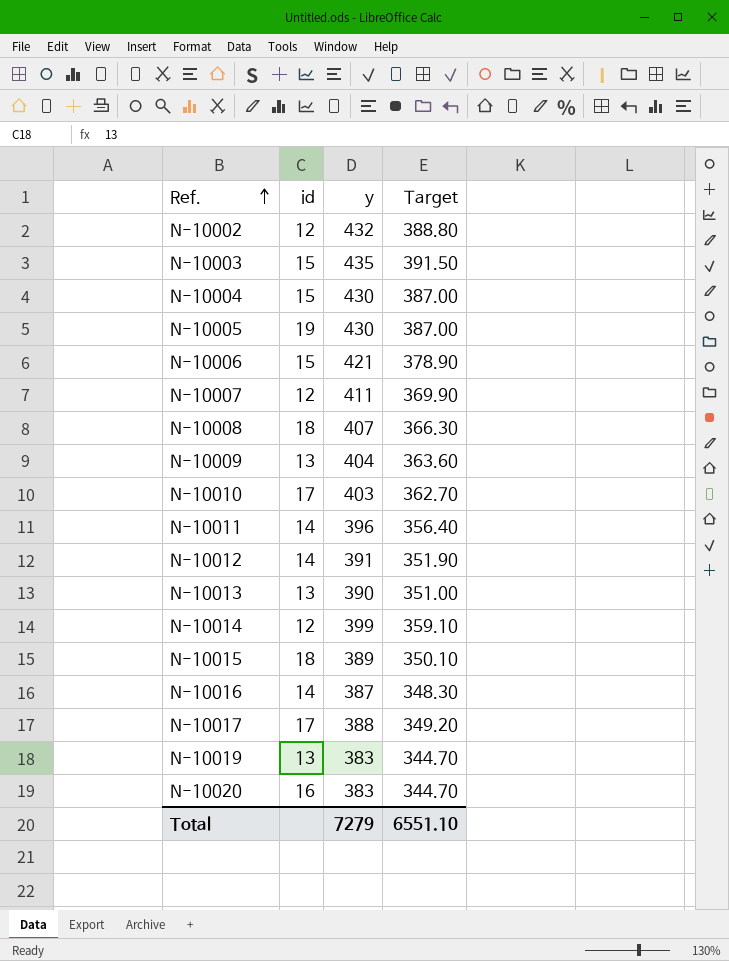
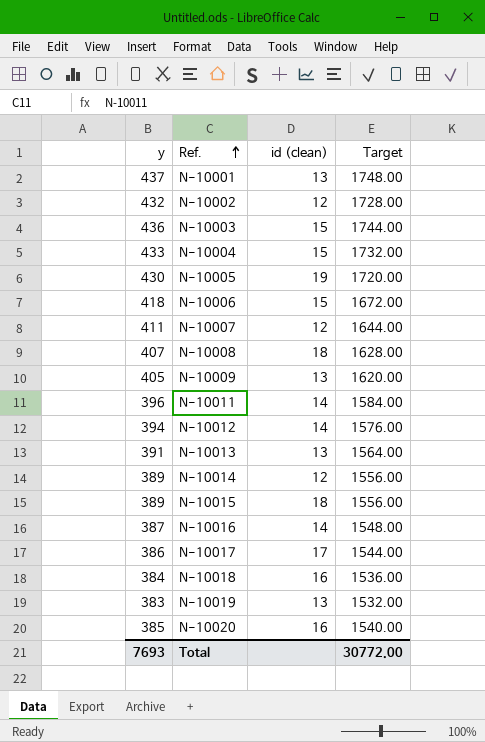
column y | position: 3 -> 1
column name: id -> id (clean)
column Target | formula: [y] * 0.9 -> [y] * 4
row N-10010: 17 | 403 | 362.70 -> none
row N-10001: none -> 437 | 13 | 1748.00
N-10003 | y: 435 -> 436
N-10004 | y: 430 -> 433
N-10006 | y: 421 -> 418
N-10009 | y: 404 -> 405
N-10012 | y: 391 -> 394
N-10013 | y: 390 -> 391
N-10014 | y: 399 -> 389
N-10017 | y: 388 -> 386
row N-10018: none -> 384 | 16 | 1536.00
N-10020 | y: 383 -> 385
Total | y: 7279 -> 7693
Total | Target: 6551.10 -> 30772.00

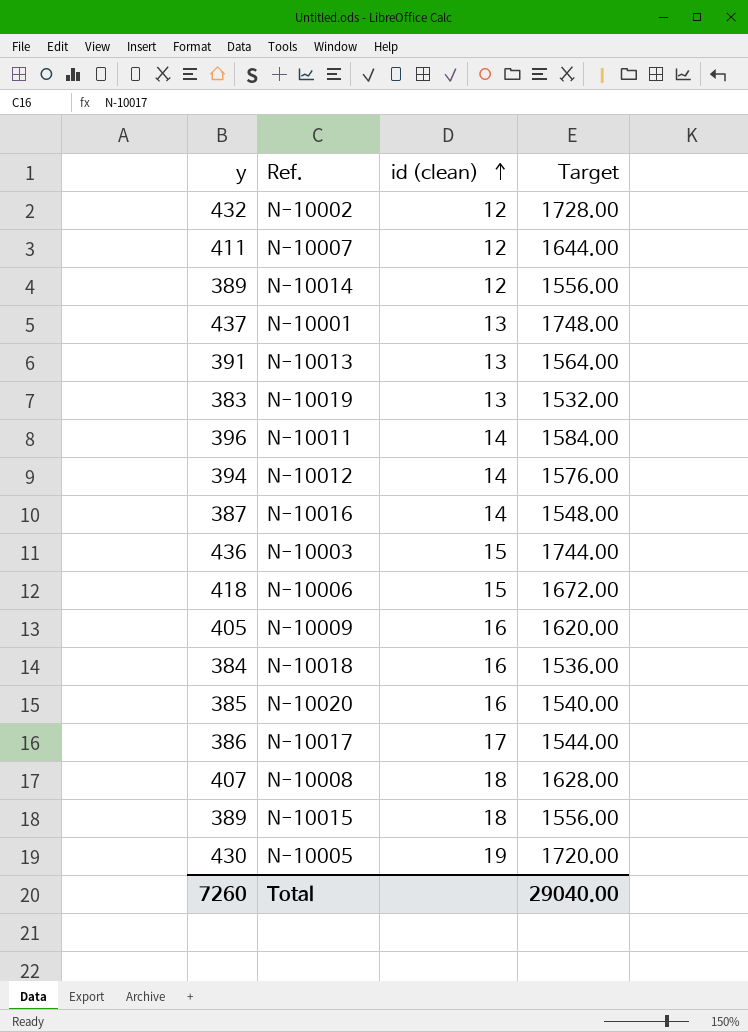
row order: Ref. ascending -> id (clean) ascending
row N-10004: 433 | 15 | 1732.00 -> none
N-10009 | id (clean): 13 -> 16
Total | y: 7693 -> 7260
Total | Target: 30772.00 -> 29040.00

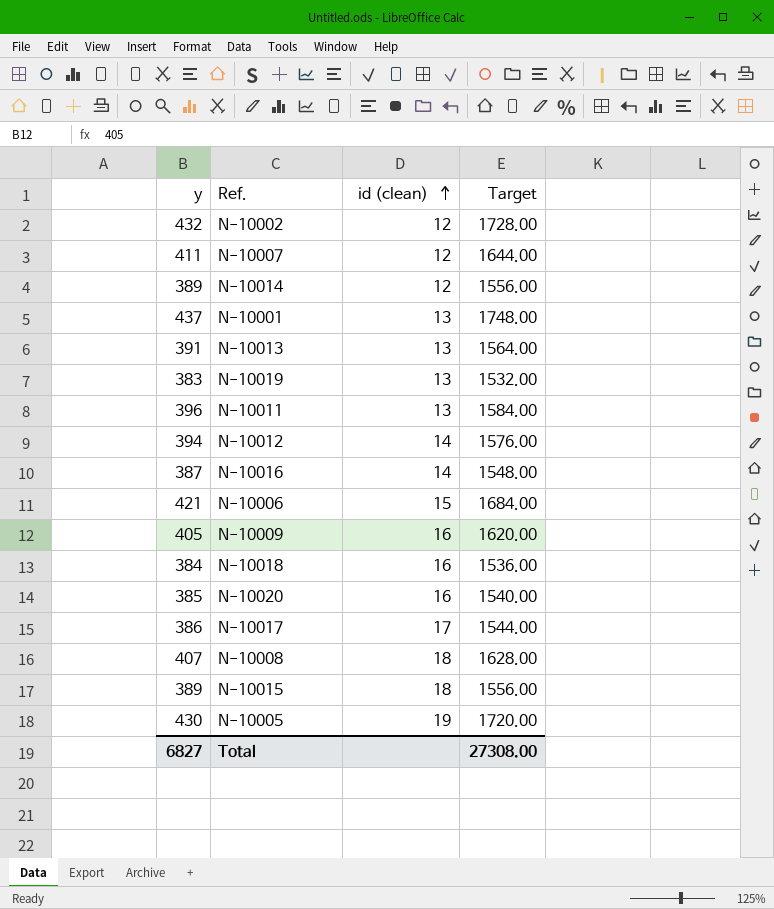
row N-10003: 436 | 15 | 1744.00 -> none
N-10011 | id (clean): 14 -> 13
N-10006 | y: 418 -> 421
N-10006 | Target: 1672.00 -> 1684.00
Total | y: 7260 -> 6827
Total | Target: 29040.00 -> 27308.00

